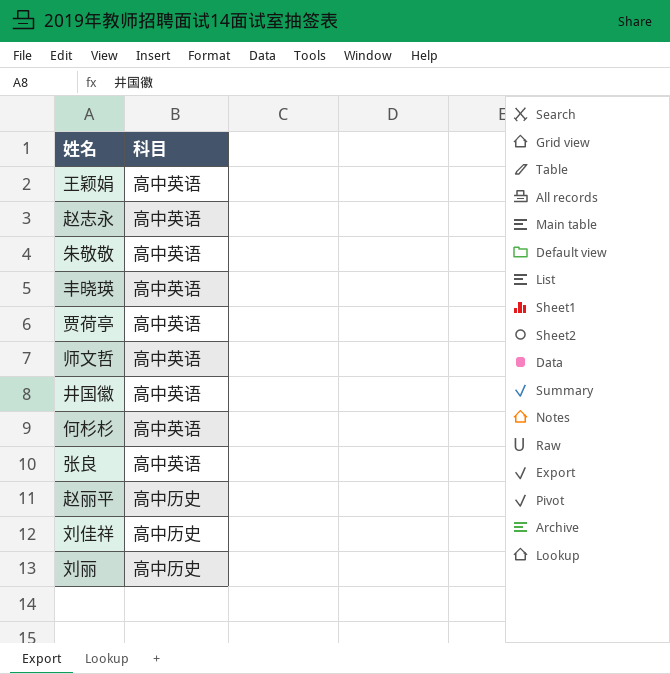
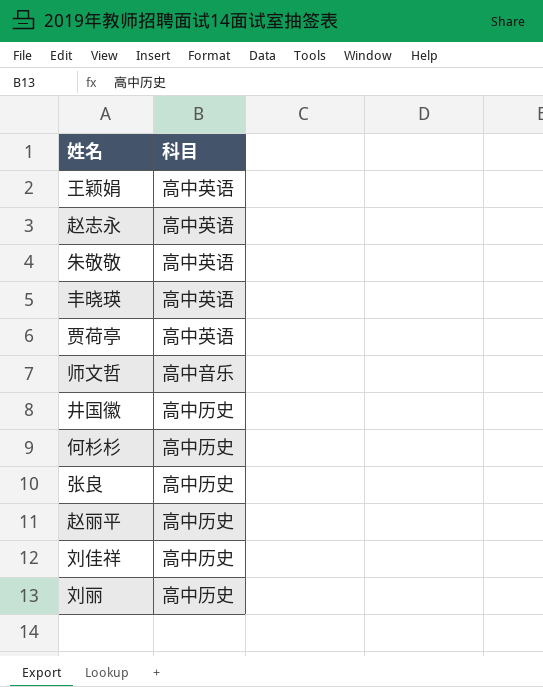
师文哲 | 科目: 高中英语 -> 高中音乐
井国徽 | 科目: 高中英语 -> 高中历史
何杉杉 | 科目: 高中英语 -> 高中历史
张良 | 科目: 高中英语 -> 高中历史

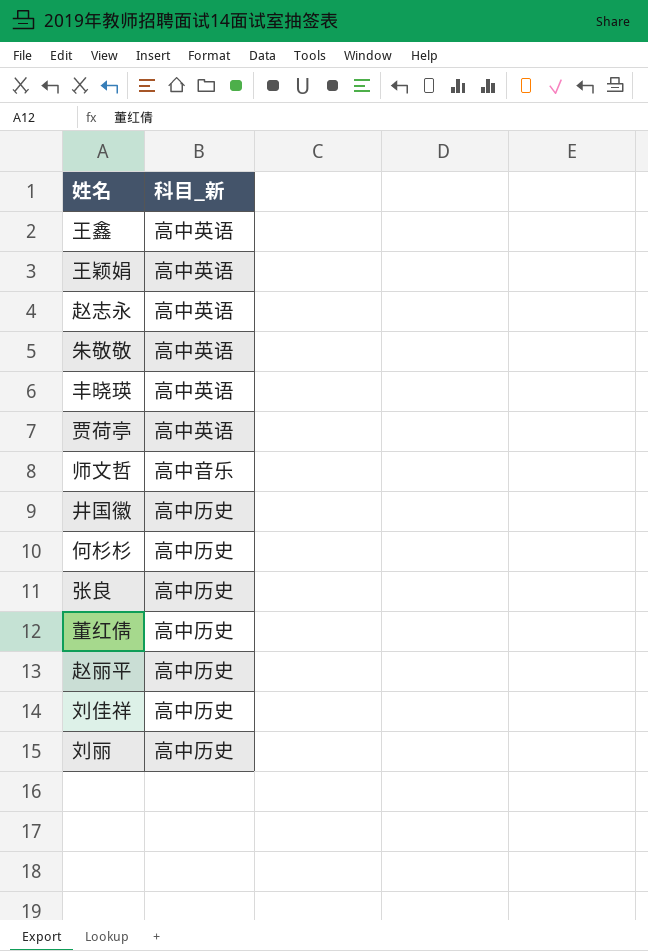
column name: 科目 -> 科目_新
row 王鑫: none -> 高中英语
row 董红倩: none -> 高中历史

